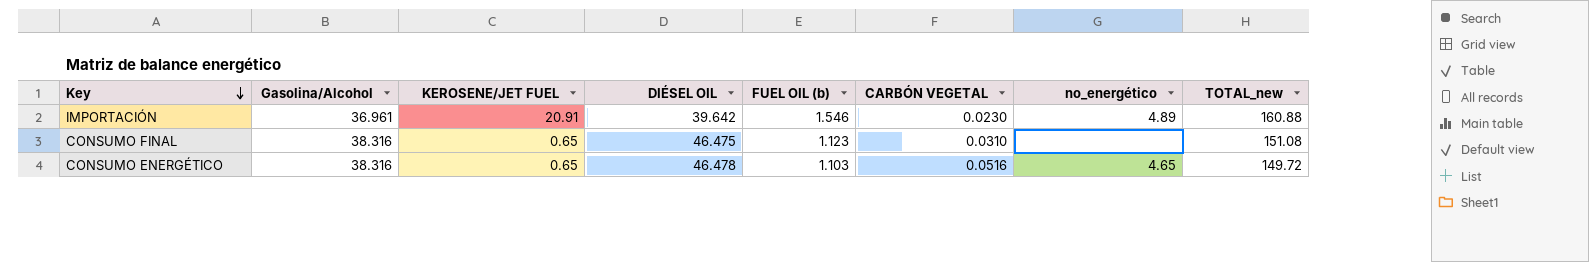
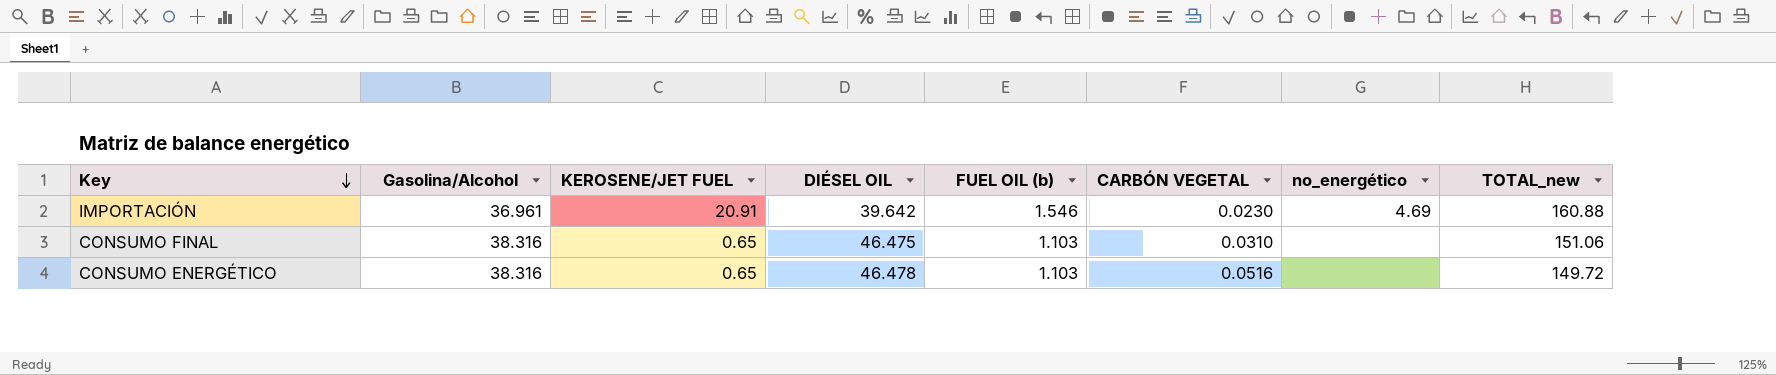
IMPORTACIÓN | no_energético: 4.89 -> 4.69
CONSUMO FINAL | FUEL OIL (b): 1.123 -> 1.103
CONSUMO FINAL | TOTAL_new: 151.08 -> 151.06
CONSUMO ENERGÉTICO | no_energético: 4.65 -> none

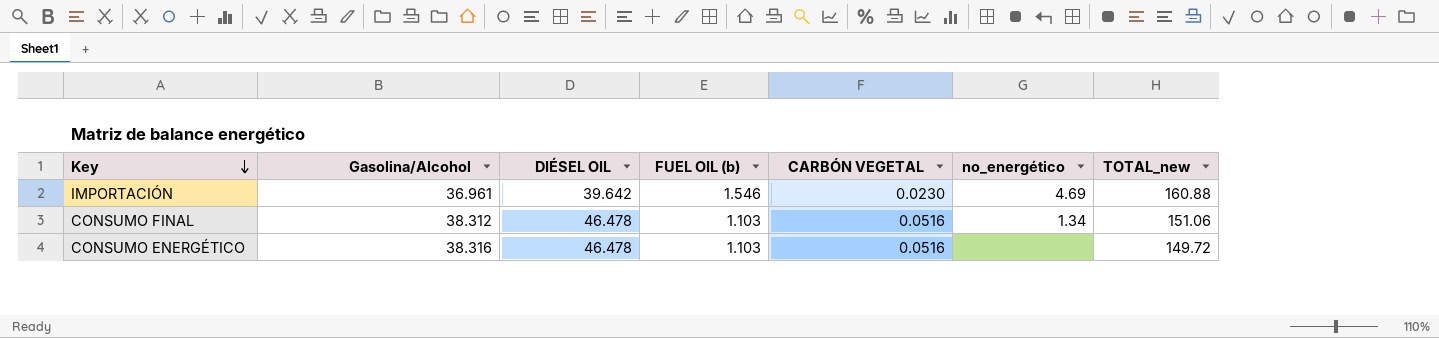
column KEROSENE/JET FUEL | position: 3 -> none
CONSUMO FINAL | Gasolina/Alcohol: 38.316 -> 38.312
CONSUMO FINAL | DIÉSEL OIL: 46.475 -> 46.478
CONSUMO FINAL | CARBÓN VEGETAL: 0.0310 -> 0.0516
CONSUMO FINAL | no_energético: none -> 1.34

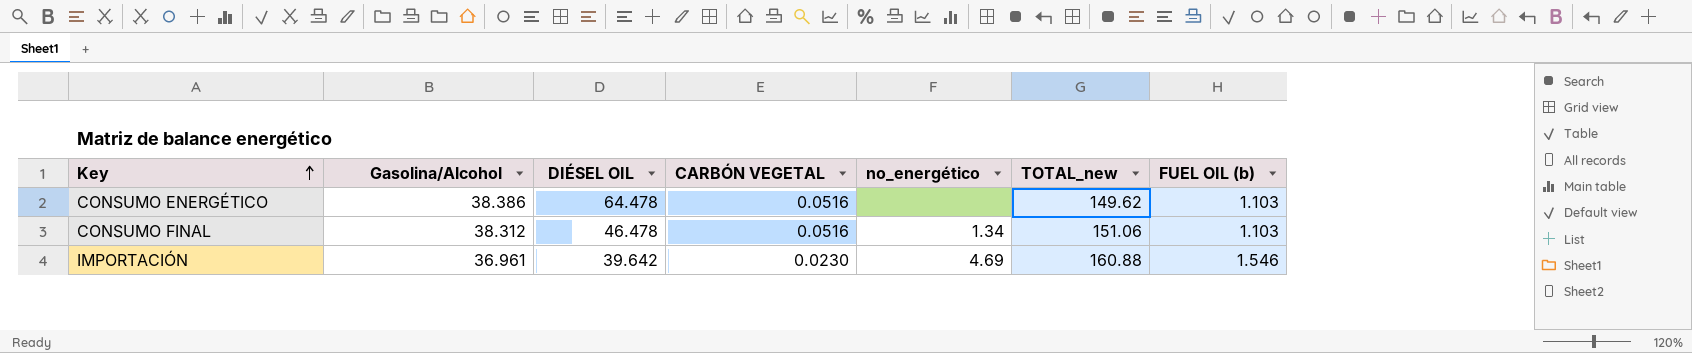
row order: Key descending -> Key ascending
column FUEL OIL (b) | position: 4 -> 7
CONSUMO ENERGÉTICO | Gasolina/Alcohol: 38.316 -> 38.386
CONSUMO ENERGÉTICO | DIÉSEL OIL: 46.478 -> 64.478
CONSUMO ENERGÉTICO | TOTAL_new: 149.72 -> 149.62

